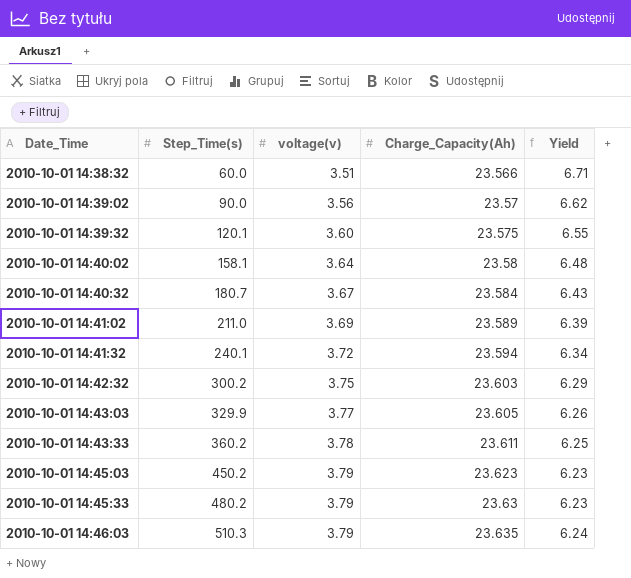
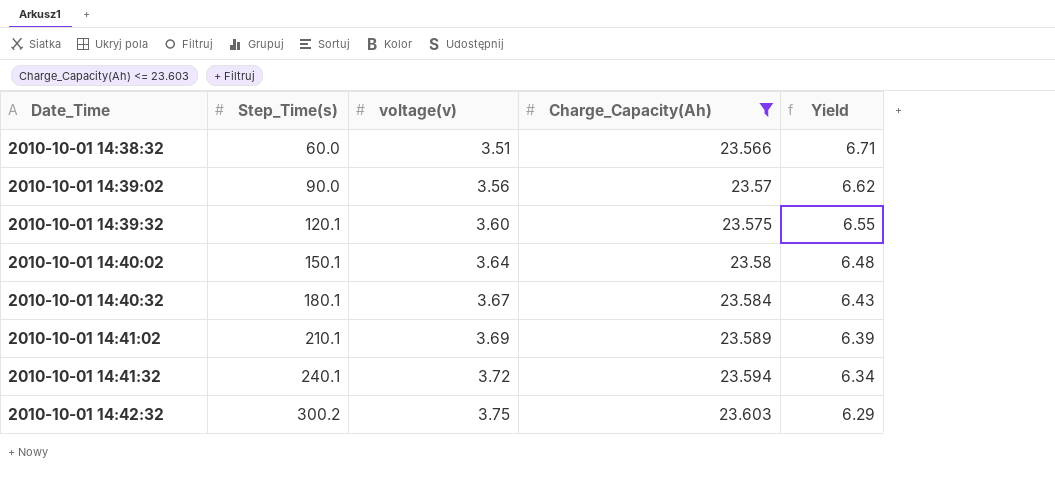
filter: none -> Charge_Capacity(Ah) <= 23.603
2010-10-01 14:40:02 | Step_Time(s): 158.1 -> 150.1
2010-10-01 14:40:32 | Step_Time(s): 180.7 -> 180.1
2010-10-01 14:41:02 | Step_Time(s): 211.0 -> 210.1

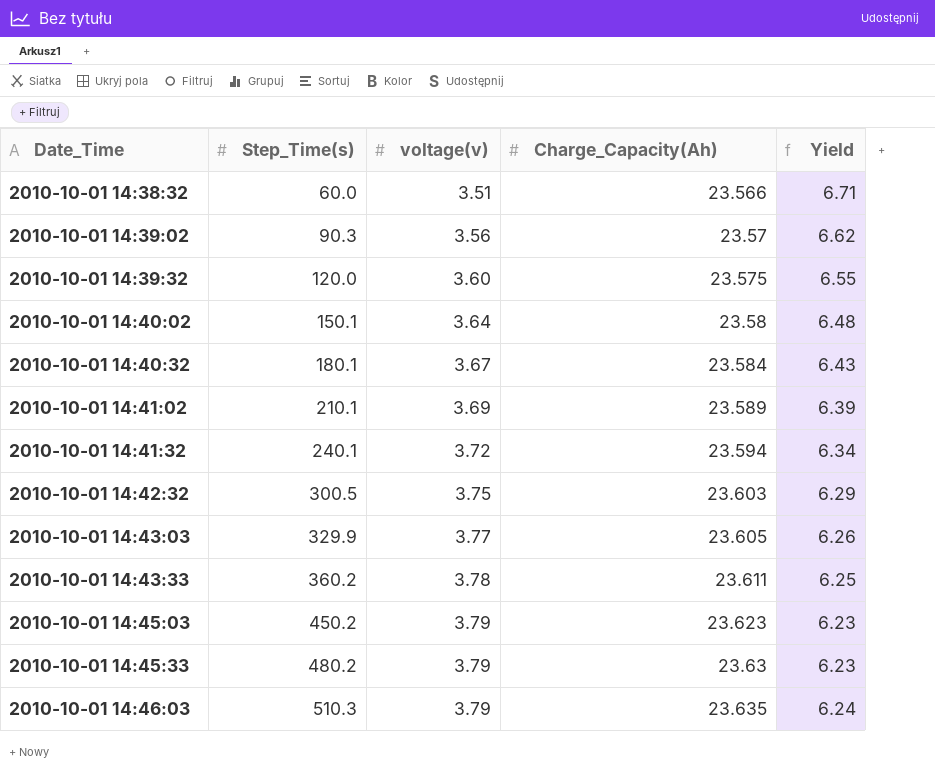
filter: Charge_Capacity(Ah) <= 23.603 -> none
2010-10-01 14:39:02 | Step_Time(s): 90.0 -> 90.3
2010-10-01 14:39:32 | Step_Time(s): 120.1 -> 120.0
2010-10-01 14:42:32 | Step_Time(s): 300.2 -> 300.5

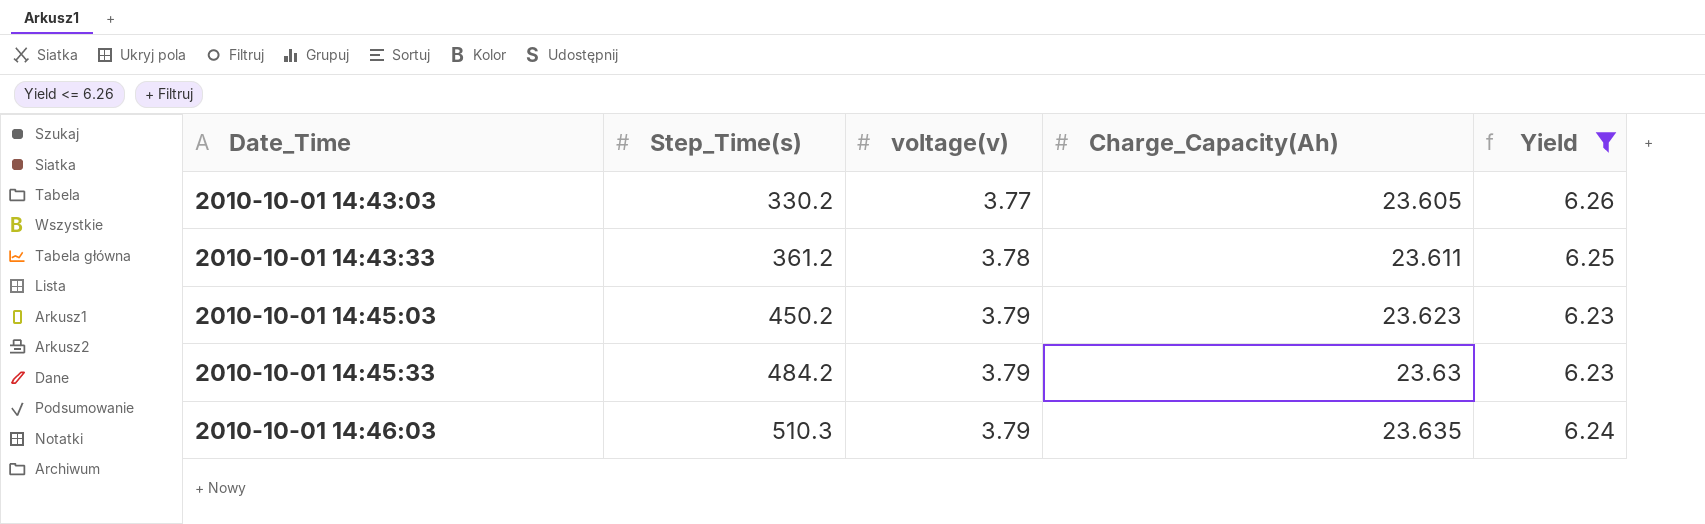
filter: none -> Yield <= 6.26
2010-10-01 14:43:03 | Step_Time(s): 329.9 -> 330.2
2010-10-01 14:43:33 | Step_Time(s): 360.2 -> 361.2
2010-10-01 14:45:33 | Step_Time(s): 480.2 -> 484.2

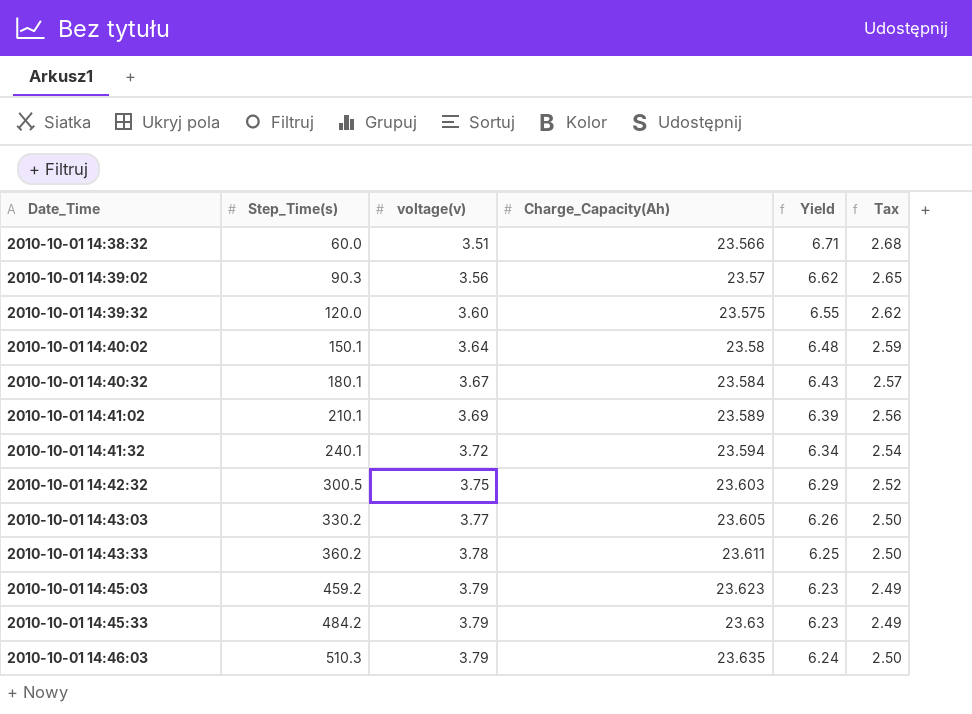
filter: Yield <= 6.26 -> none
column Tax | formula: none -> [Yield] * 0.4
2010-10-01 14:43:33 | Step_Time(s): 361.2 -> 360.2
2010-10-01 14:45:03 | Step_Time(s): 450.2 -> 459.2

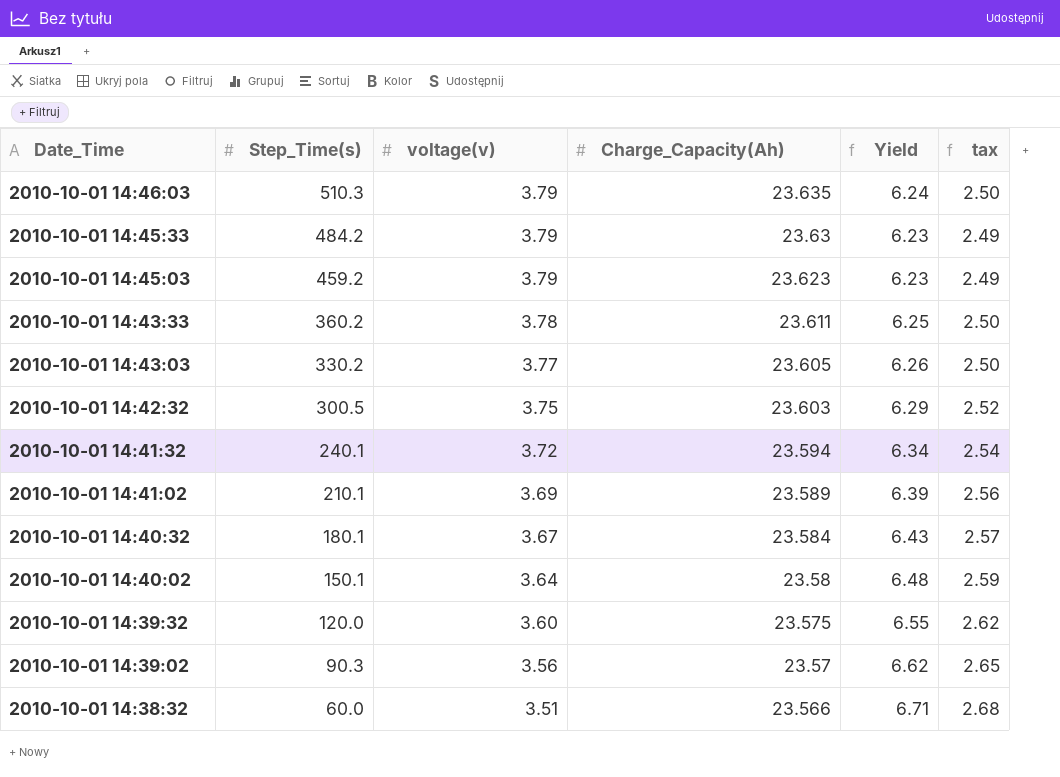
row order: Date_Time ascending -> Date_Time descending
column name: Tax -> tax

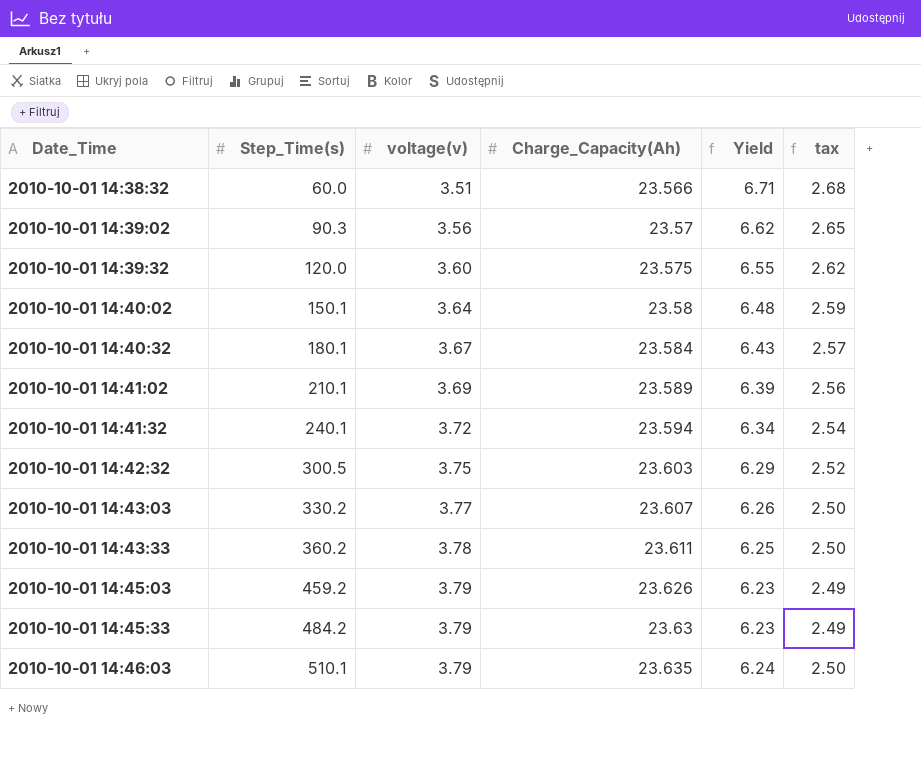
row order: Date_Time descending -> Date_Time ascending
2010-10-01 14:43:03 | Charge_Capacity(Ah): 23.605 -> 23.607
2010-10-01 14:45:03 | Charge_Capacity(Ah): 23.623 -> 23.626
2010-10-01 14:46:03 | Step_Time(s): 510.3 -> 510.1

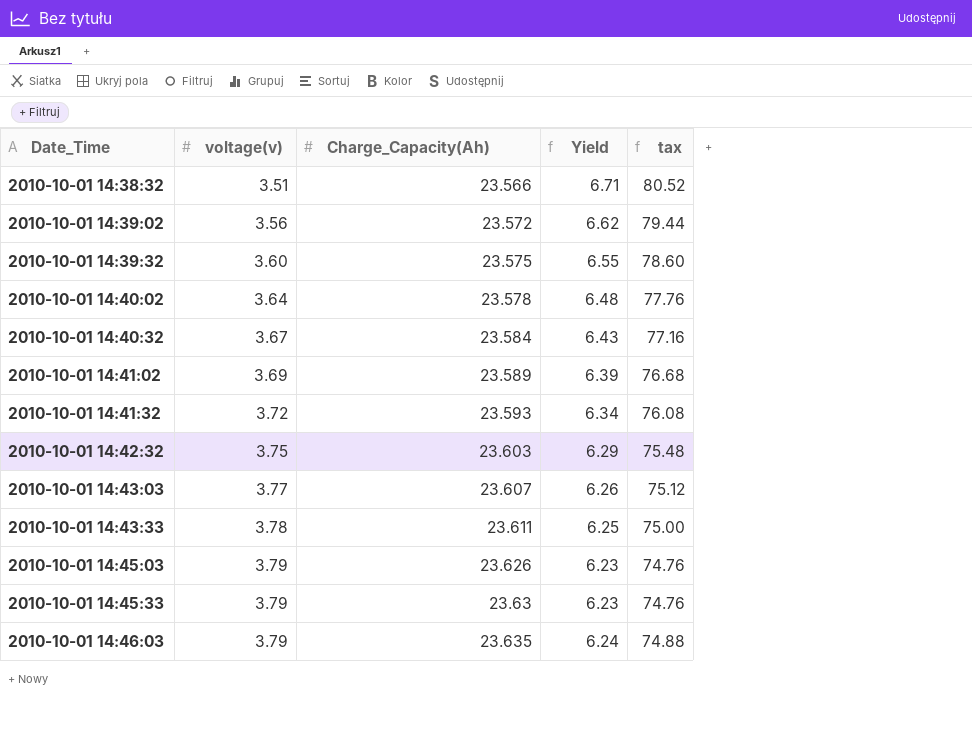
column Step_Time(s) | position: 2 -> none
column tax | formula: [Yield] * 0.4 -> [Yield] * 12
2010-10-01 14:39:02 | Charge_Capacity(Ah): 23.57 -> 23.572
2010-10-01 14:40:02 | Charge_Capacity(Ah): 23.58 -> 23.578
2010-10-01 14:41:32 | Charge_Capacity(Ah): 23.594 -> 23.593

